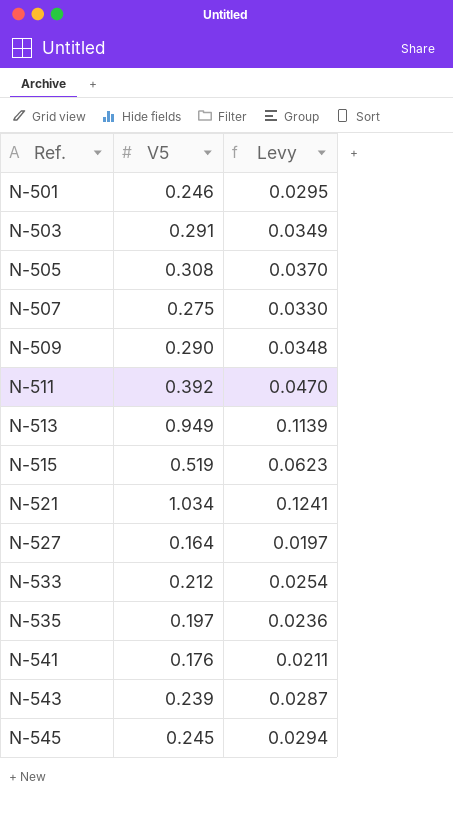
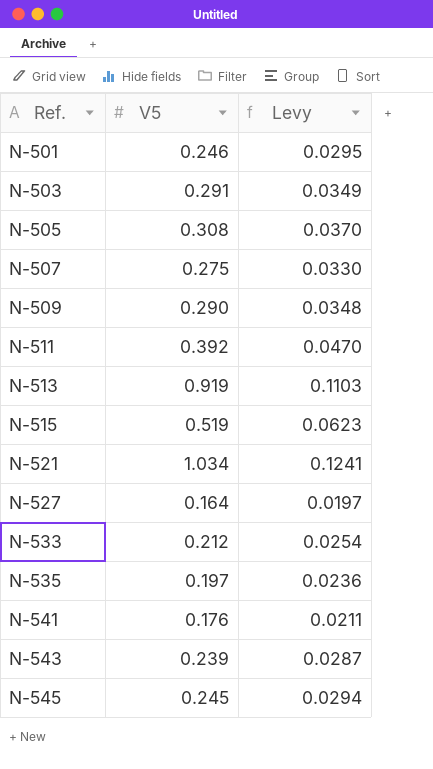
N-513 | V5: 0.949 -> 0.919
N-513 | Levy: 0.1139 -> 0.1103

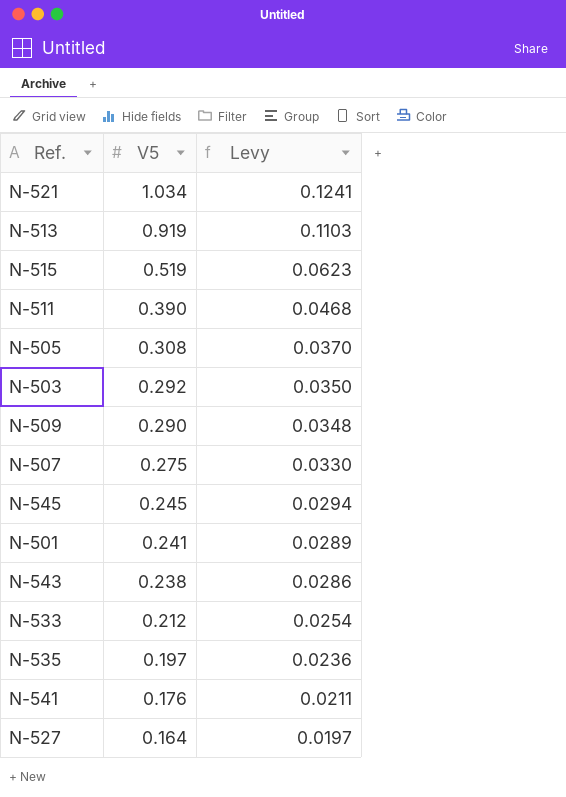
row order: Ref. ascending -> V5 descending
N-511 | V5: 0.392 -> 0.390
N-511 | Levy: 0.0470 -> 0.0468
N-503 | V5: 0.291 -> 0.292
N-503 | Levy: 0.0349 -> 0.0350
N-501 | V5: 0.246 -> 0.241
N-501 | Levy: 0.0295 -> 0.0289
N-543 | V5: 0.239 -> 0.238
N-543 | Levy: 0.0287 -> 0.0286

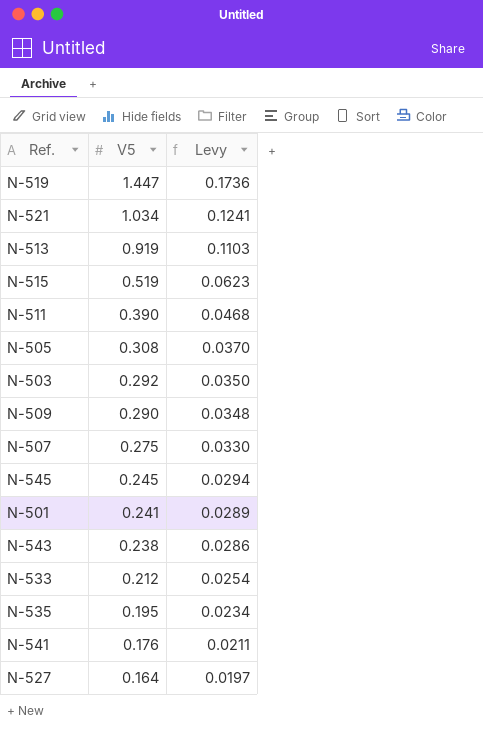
row N-519: none -> 1.447 | 0.1736
N-535 | V5: 0.197 -> 0.195
N-535 | Levy: 0.0236 -> 0.0234

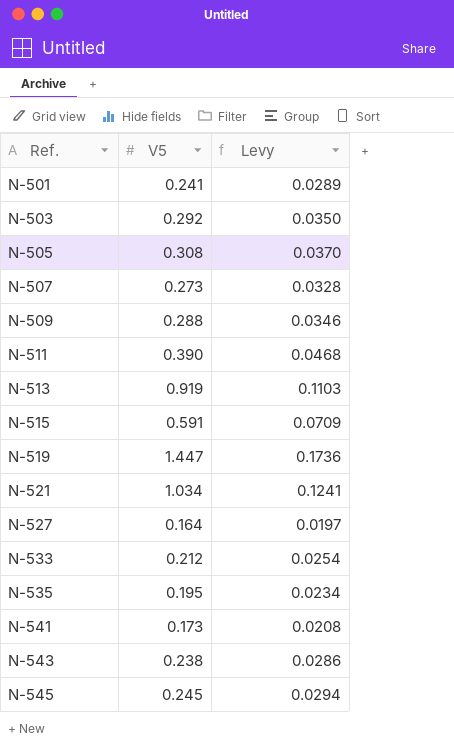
row order: V5 descending -> Ref. ascending
N-507 | V5: 0.275 -> 0.273
N-507 | Levy: 0.0330 -> 0.0328
N-509 | V5: 0.290 -> 0.288
N-509 | Levy: 0.0348 -> 0.0346
N-515 | V5: 0.519 -> 0.591
N-515 | Levy: 0.0623 -> 0.0709
N-541 | V5: 0.176 -> 0.173
N-541 | Levy: 0.0211 -> 0.0208

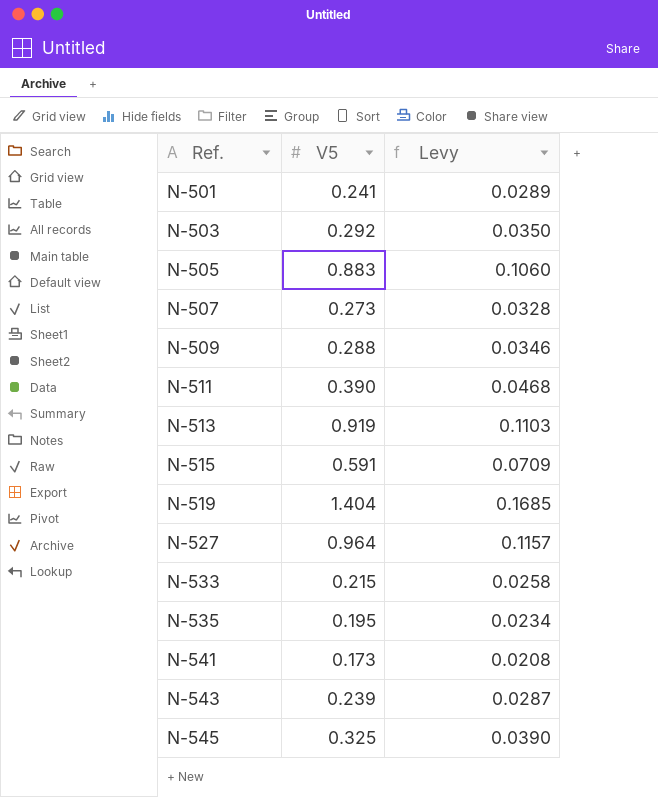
row N-521: 1.034 | 0.1241 -> none
N-505 | V5: 0.308 -> 0.883
N-505 | Levy: 0.0370 -> 0.1060
N-519 | V5: 1.447 -> 1.404
N-519 | Levy: 0.1736 -> 0.1685
N-527 | V5: 0.164 -> 0.964
N-527 | Levy: 0.0197 -> 0.1157
N-533 | V5: 0.212 -> 0.215
N-533 | Levy: 0.0254 -> 0.0258
N-543 | V5: 0.238 -> 0.239
N-543 | Levy: 0.0286 -> 0.0287
N-545 | V5: 0.245 -> 0.325
N-545 | Levy: 0.0294 -> 0.0390

